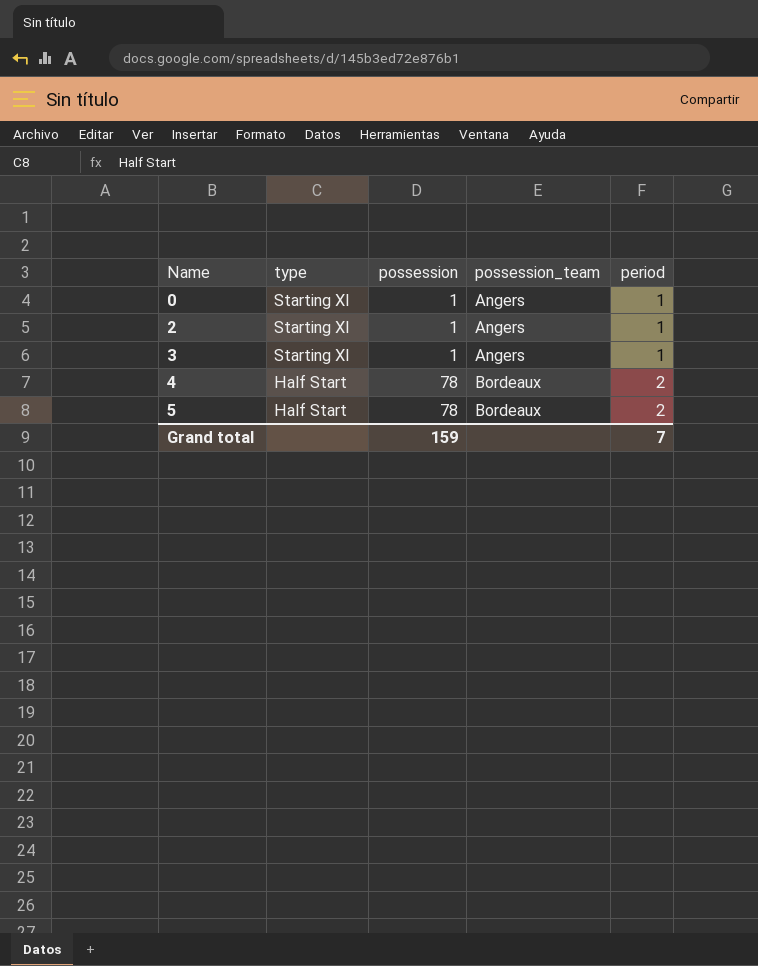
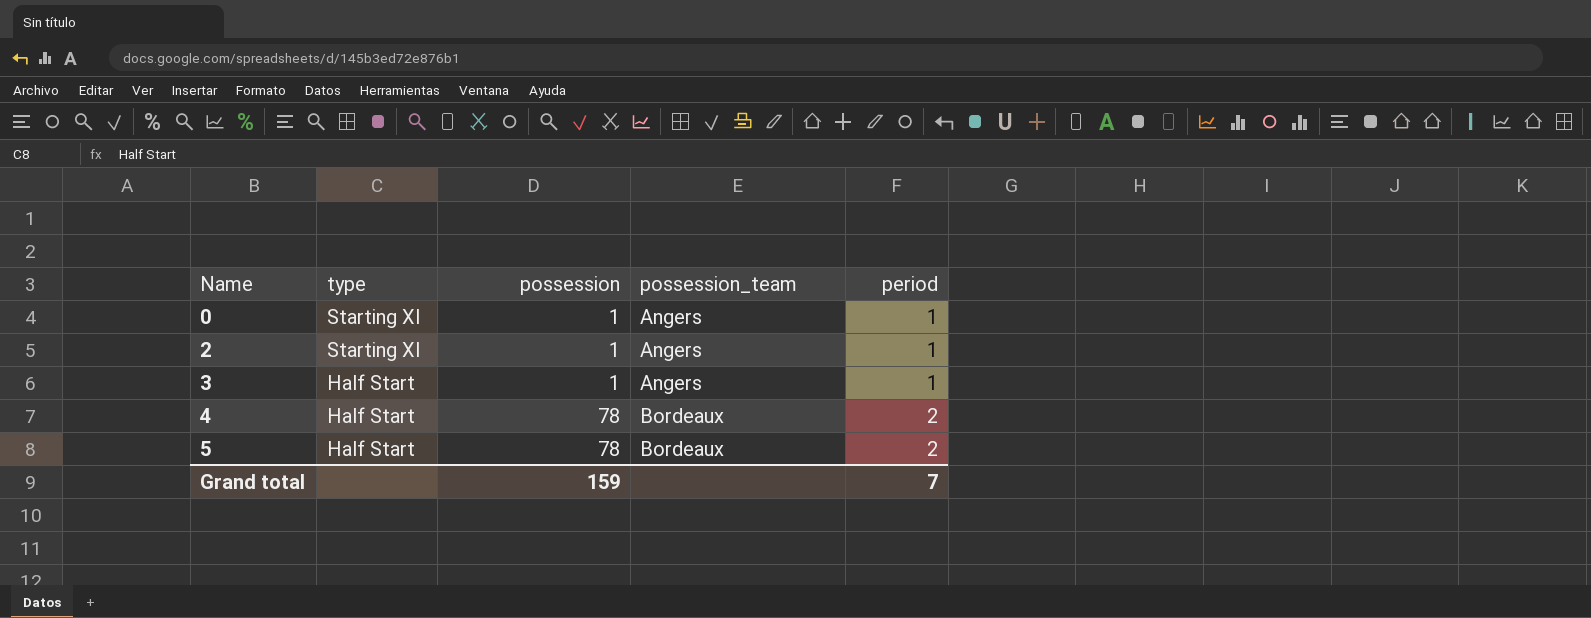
3 | type: Starting XI -> Half Start

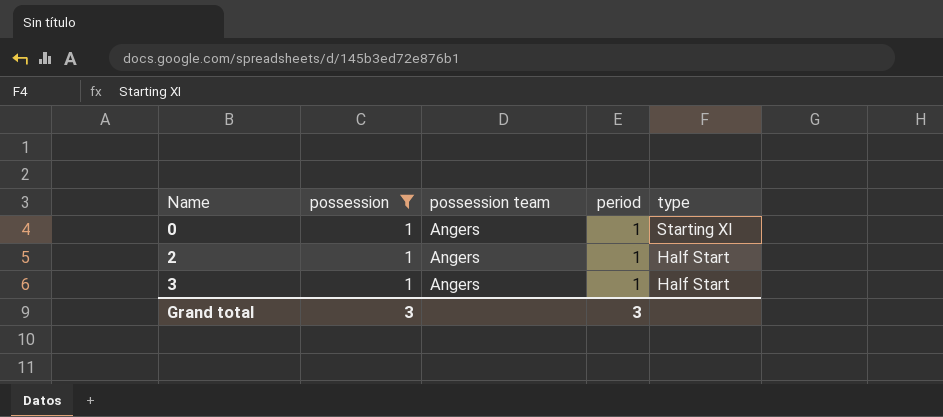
filter: none -> possession = 1
column name: possession_team -> possession team
column type | position: 2 -> 5
2 | type: Starting XI -> Half Start
Grand total | possession: 159 -> 3
Grand total | period: 7 -> 3

